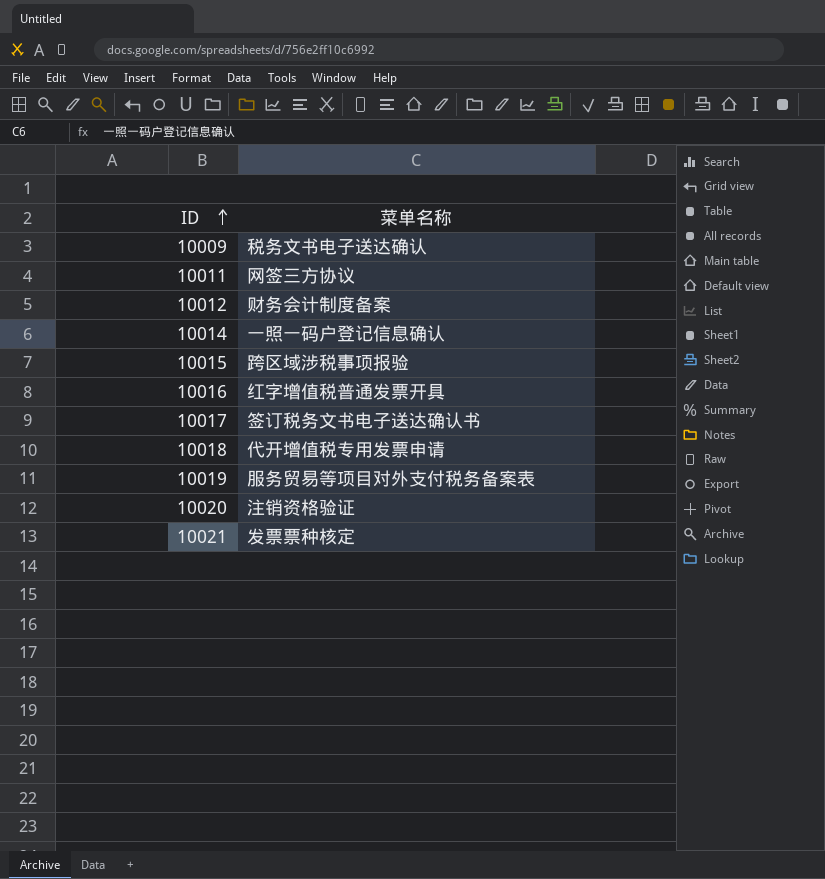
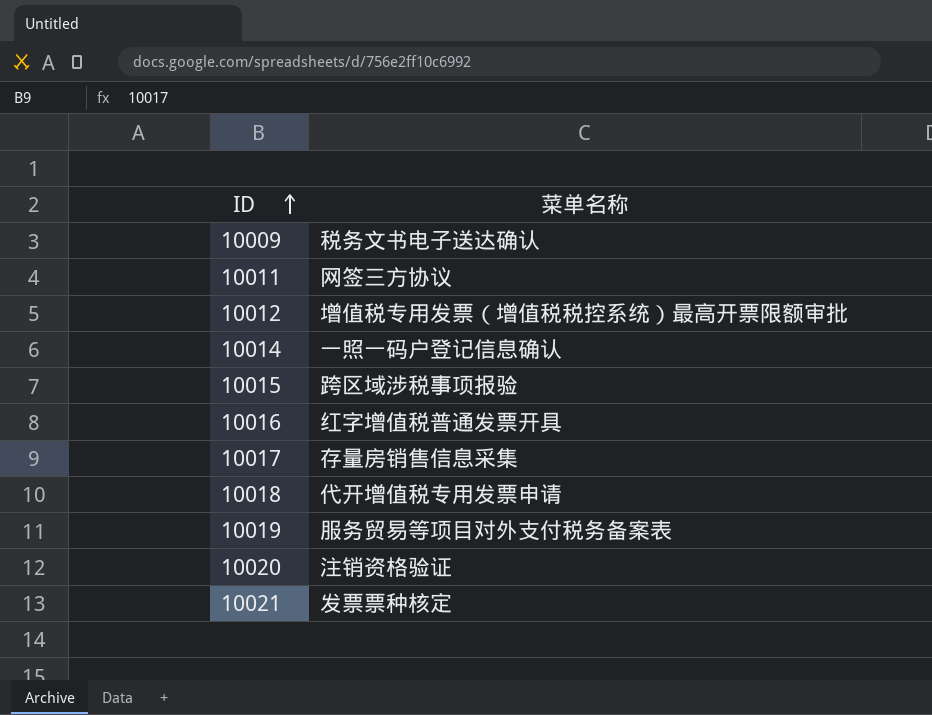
10012 | 菜单名称: 财务会计制度备案 -> 增值税专用发票（增值税税控系统）最高开票限额审批
10017 | 菜单名称: 签订税务文书电子送达确认书 -> 存量房销售信息采集

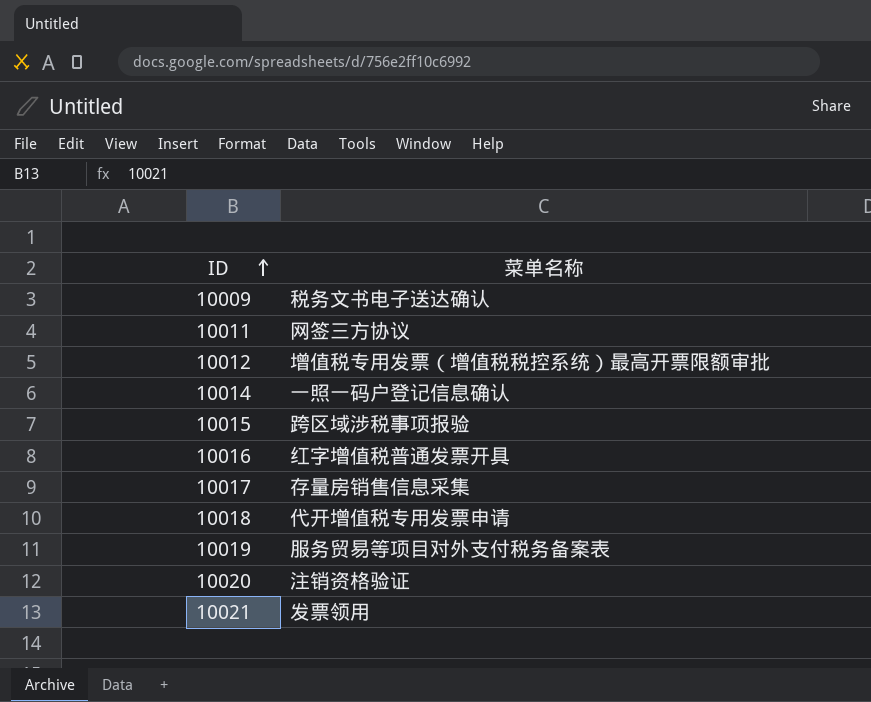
10021 | 菜单名称: 发票票种核定 -> 发票领用

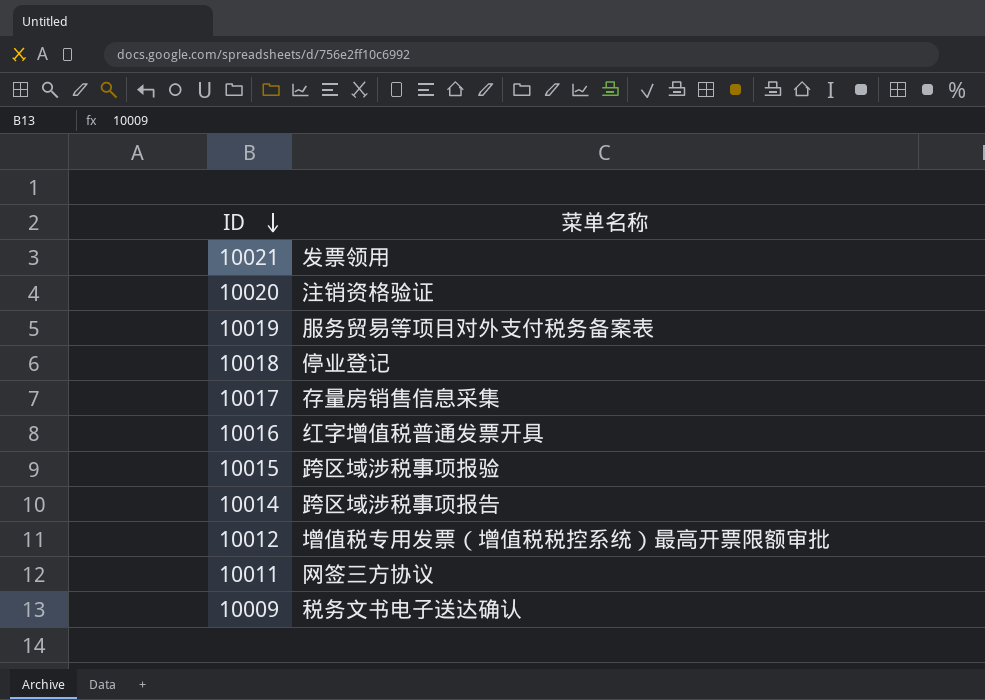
row order: ID ascending -> ID descending
10018 | 菜单名称: 代开增值税专用发票申请 -> 停业登记
10014 | 菜单名称: 一照一码户登记信息确认 -> 跨区域涉税事项报告

